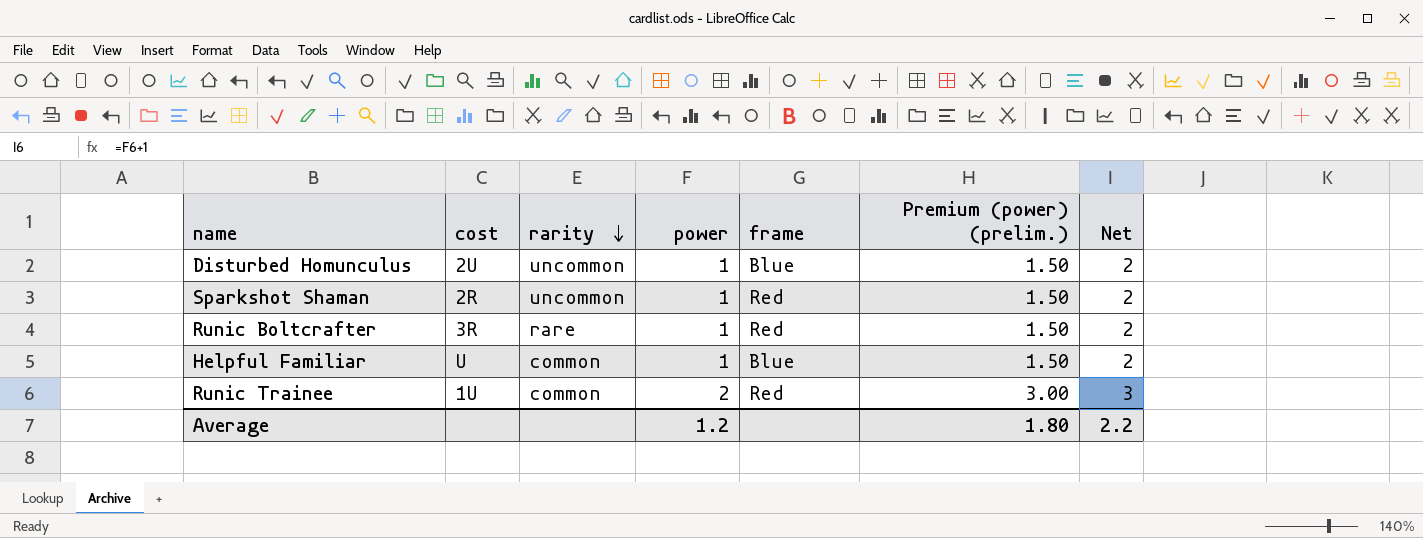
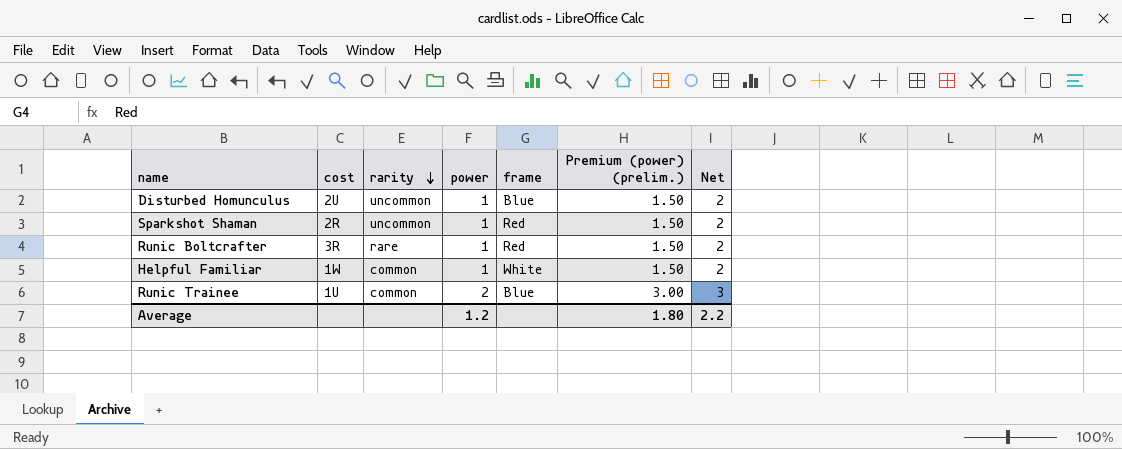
Helpful Familiar | cost: U -> 1W
Helpful Familiar | frame: Blue -> White
Runic Trainee | frame: Red -> Blue

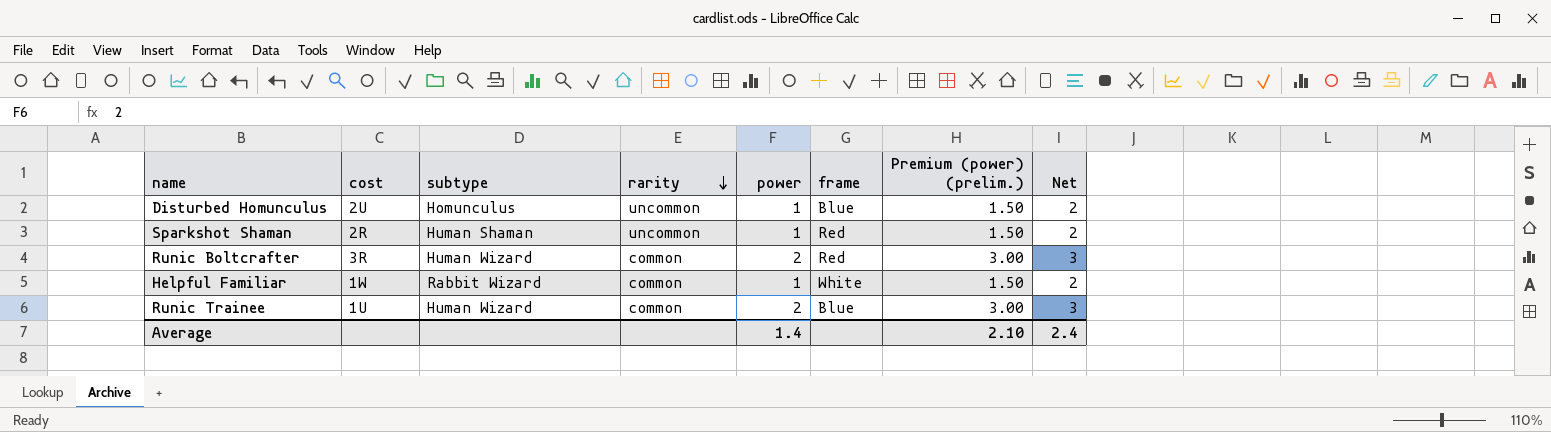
column subtype | position: none -> 3
Runic Boltcrafter | rarity: rare -> common
Runic Boltcrafter | power: 1 -> 2
Runic Boltcrafter | Premium (power) (prelim.): 1.50 -> 3.00
Runic Boltcrafter | Net: 2 -> 3
Average | power: 1.2 -> 1.4
Average | Premium (power) (prelim.): 1.80 -> 2.10
Average | Net: 2.2 -> 2.4

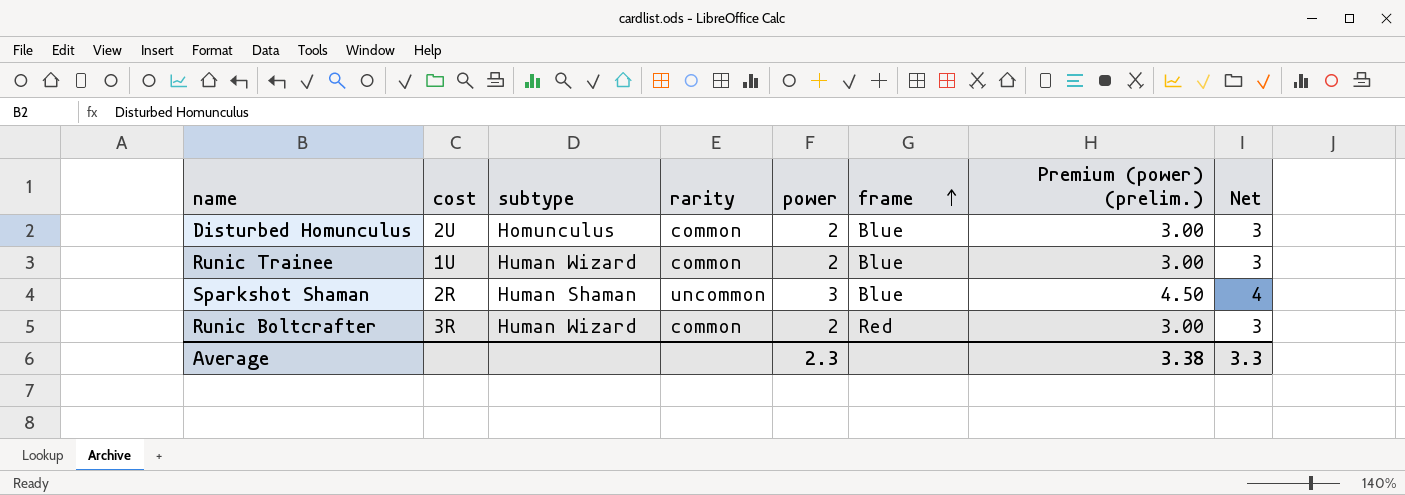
row order: rarity descending -> frame ascending
row Helpful Familiar: 1W | Rabbit Wizard | common | 1 | White | 1.50 | 2 -> none
Disturbed Homunculus | rarity: uncommon -> common
Disturbed Homunculus | power: 1 -> 2
Disturbed Homunculus | Premium (power) (prelim.): 1.50 -> 3.00
Disturbed Homunculus | Net: 2 -> 3
Sparkshot Shaman | power: 1 -> 3
Sparkshot Shaman | frame: Red -> Blue
Sparkshot Shaman | Premium (power) (prelim.): 1.50 -> 4.50
Sparkshot Shaman | Net: 2 -> 4
Average | power: 1.4 -> 2.3
Average | Premium (power) (prelim.): 2.10 -> 3.38
Average | Net: 2.4 -> 3.3

